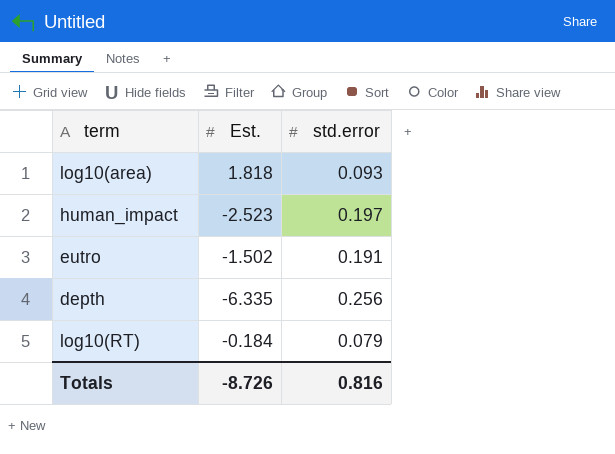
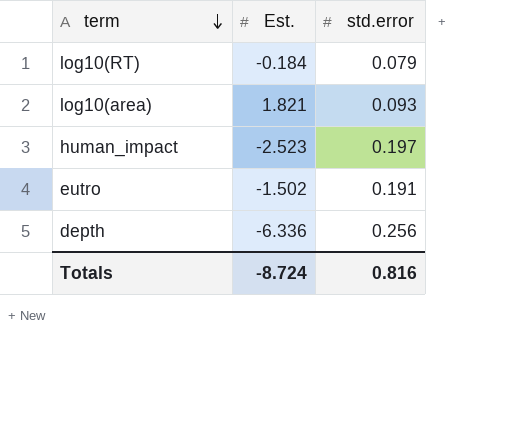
row order: none -> term descending
log10(area) | Est.: 1.818 -> 1.821
depth | Est.: -6.335 -> -6.336
Totals | Est.: -8.726 -> -8.724

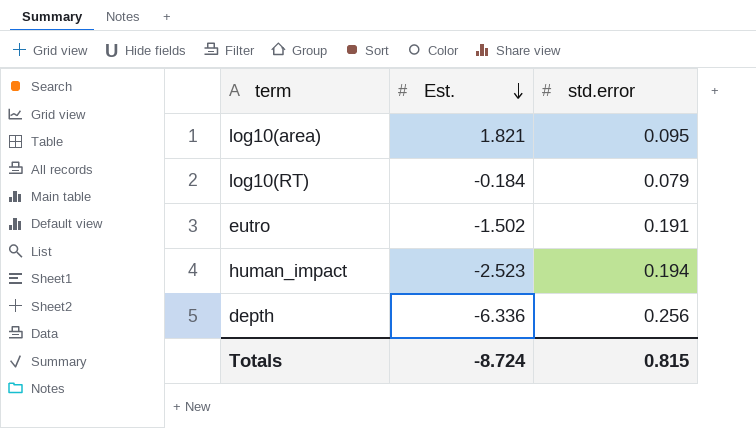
row order: term descending -> Est. descending
log10(area) | std.error: 0.093 -> 0.095
human_impact | std.error: 0.197 -> 0.194
Totals | std.error: 0.816 -> 0.815

